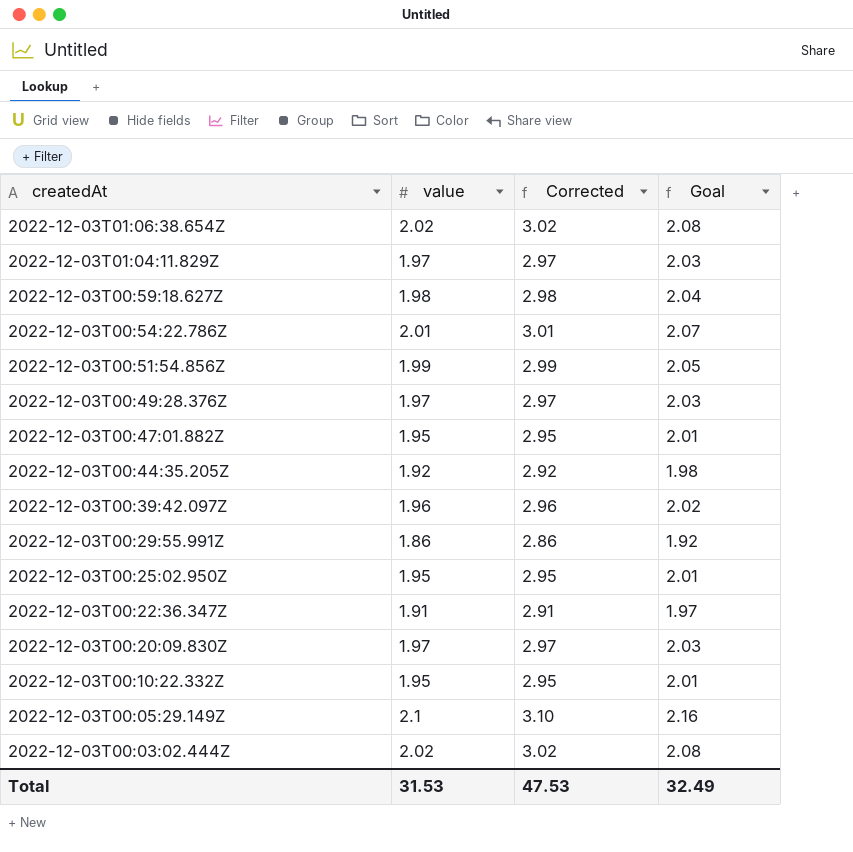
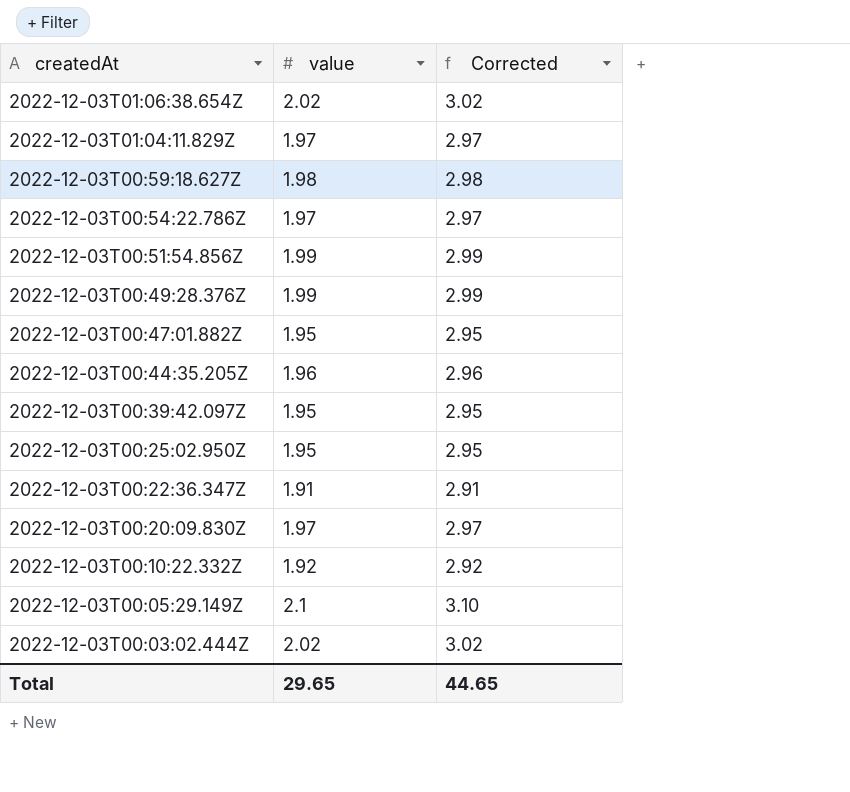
column Goal | formula: [value] * 1.03 -> none
row 2022-12-03T00:29:55.991Z: 1.86 | 2.86 | 1.92 -> none
2022-12-03T00:54:22.786Z | value: 2.01 -> 1.97
2022-12-03T00:54:22.786Z | Corrected: 3.01 -> 2.97
2022-12-03T00:49:28.376Z | value: 1.97 -> 1.99
2022-12-03T00:49:28.376Z | Corrected: 2.97 -> 2.99
2022-12-03T00:44:35.205Z | value: 1.92 -> 1.96
2022-12-03T00:44:35.205Z | Corrected: 2.92 -> 2.96
2022-12-03T00:39:42.097Z | value: 1.96 -> 1.95
2022-12-03T00:39:42.097Z | Corrected: 2.96 -> 2.95
2022-12-03T00:10:22.332Z | value: 1.95 -> 1.92
2022-12-03T00:10:22.332Z | Corrected: 2.95 -> 2.92
Total | value: 31.53 -> 29.65
Total | Corrected: 47.53 -> 44.65

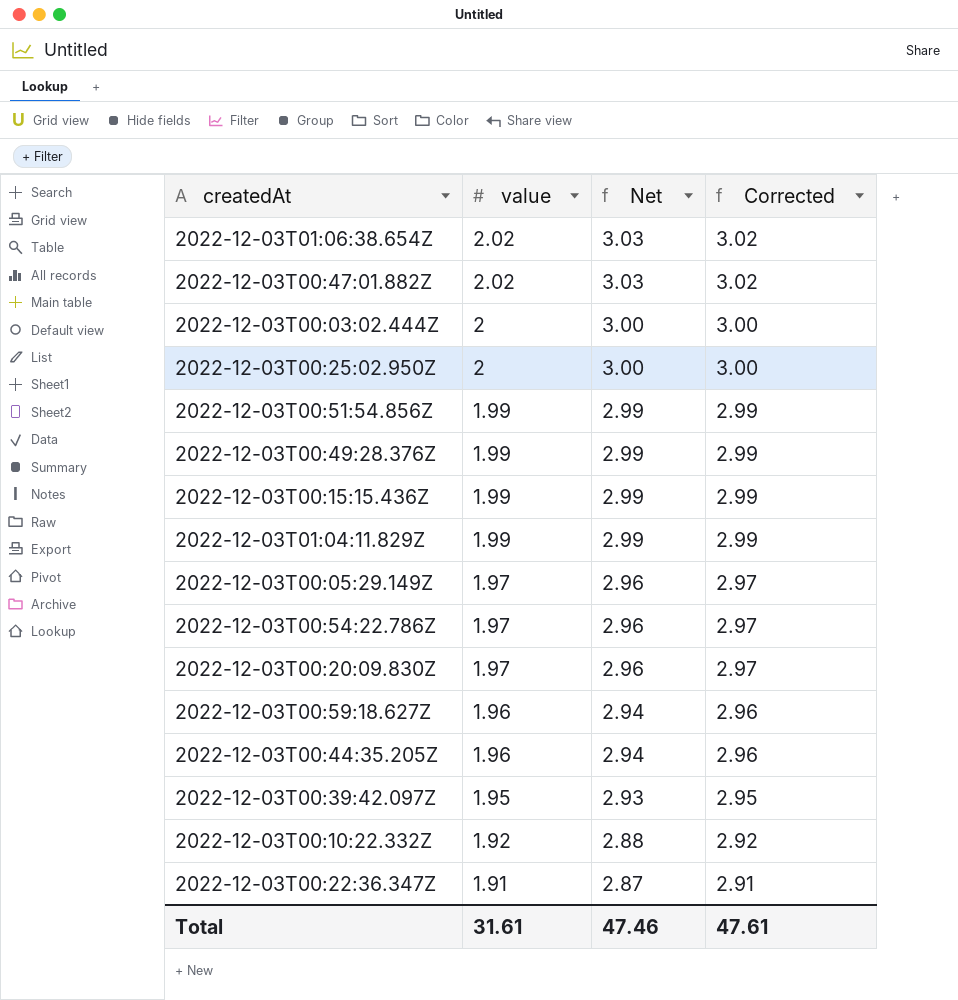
row order: createdAt descending -> value descending
column Net | formula: none -> [value] * 1.5
2022-12-03T00:47:01.882Z | value: 1.95 -> 2.02
2022-12-03T00:47:01.882Z | Corrected: 2.95 -> 3.02
2022-12-03T00:03:02.444Z | value: 2.02 -> 2
2022-12-03T00:03:02.444Z | Corrected: 3.02 -> 3.00
2022-12-03T00:25:02.950Z | value: 1.95 -> 2
2022-12-03T00:25:02.950Z | Corrected: 2.95 -> 3.00
row 2022-12-03T00:15:15.436Z: none -> 1.99 | 2.99 | 2.99
2022-12-03T01:04:11.829Z | value: 1.97 -> 1.99
2022-12-03T01:04:11.829Z | Corrected: 2.97 -> 2.99
2022-12-03T00:05:29.149Z | value: 2.1 -> 1.97
2022-12-03T00:05:29.149Z | Corrected: 3.10 -> 2.97
2022-12-03T00:59:18.627Z | value: 1.98 -> 1.96
2022-12-03T00:59:18.627Z | Corrected: 2.98 -> 2.96
Total | value: 29.65 -> 31.61
Total | Corrected: 44.65 -> 47.61

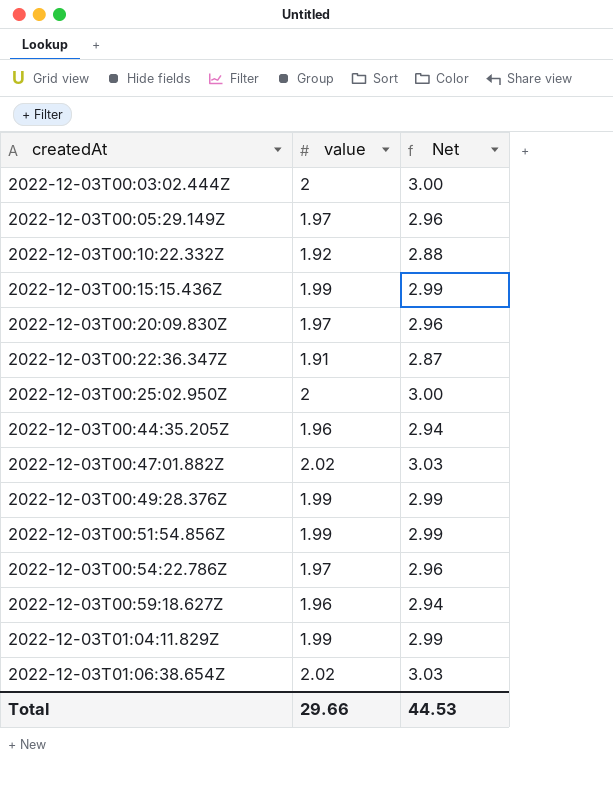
row order: value descending -> createdAt ascending
column Corrected | formula: [value] + 1 -> none
row 2022-12-03T00:39:42.097Z: 1.95 | 2.93 | 2.95 -> none
Total | value: 31.61 -> 29.66
Total | Net: 47.46 -> 44.53

